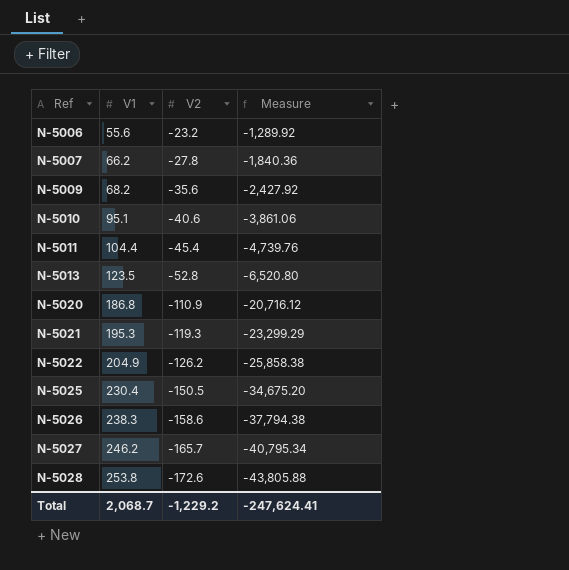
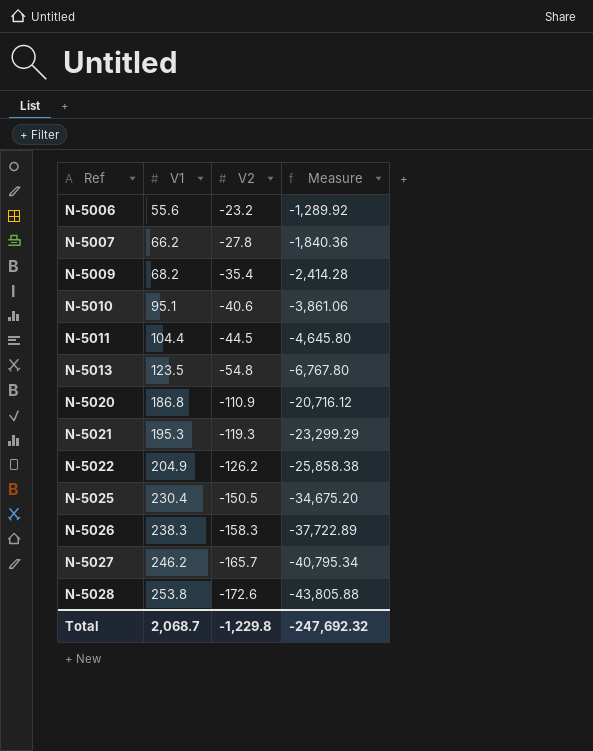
N-5009 | V2: -35.6 -> -35.4
N-5009 | Measure: -2,427.92 -> -2,414.28
N-5011 | V2: -45.4 -> -44.5
N-5011 | Measure: -4,739.76 -> -4,645.80
N-5013 | V2: -52.8 -> -54.8
N-5013 | Measure: -6,520.80 -> -6,767.80
N-5026 | V2: -158.6 -> -158.3
N-5026 | Measure: -37,794.38 -> -37,722.89
Total | V2: -1,229.2 -> -1,229.8
Total | Measure: -247,624.41 -> -247,692.32

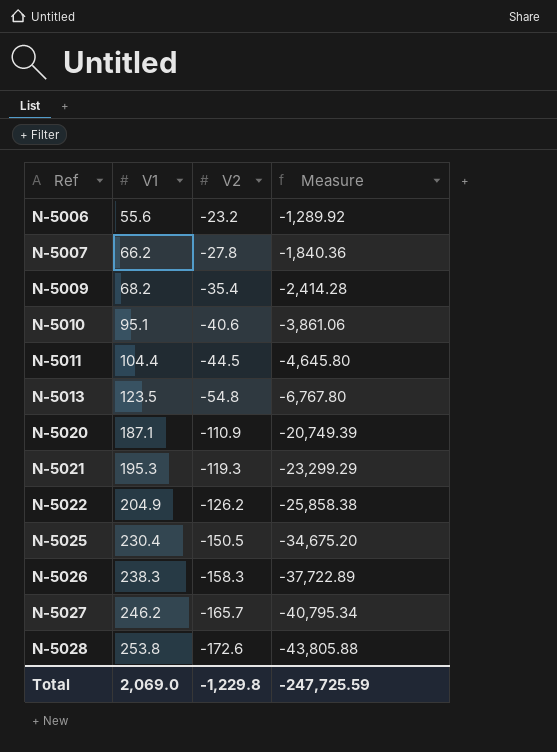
N-5020 | V1: 186.8 -> 187.1
N-5020 | Measure: -20,716.12 -> -20,749.39
Total | V1: 2,068.7 -> 2,069.0
Total | Measure: -247,692.32 -> -247,725.59

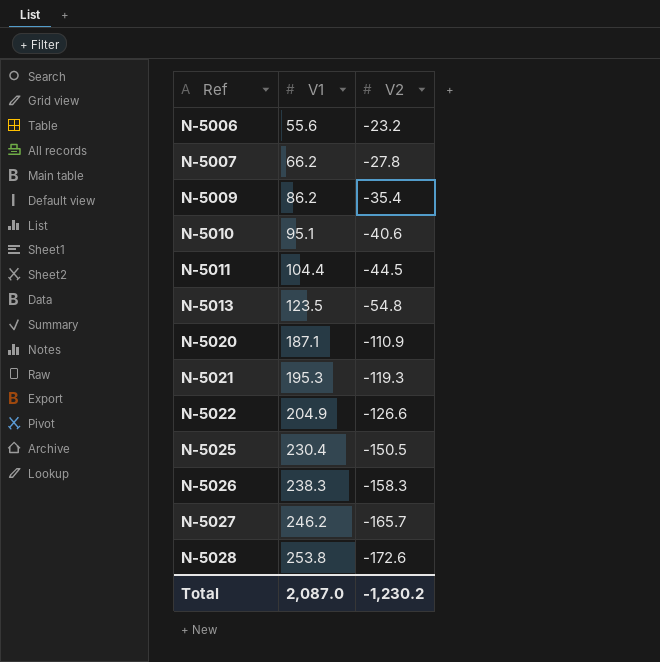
column Measure | formula: [V1] * [V2] -> none
N-5009 | V1: 68.2 -> 86.2
N-5022 | V2: -126.2 -> -126.6
Total | V1: 2,069.0 -> 2,087.0
Total | V2: -1,229.8 -> -1,230.2

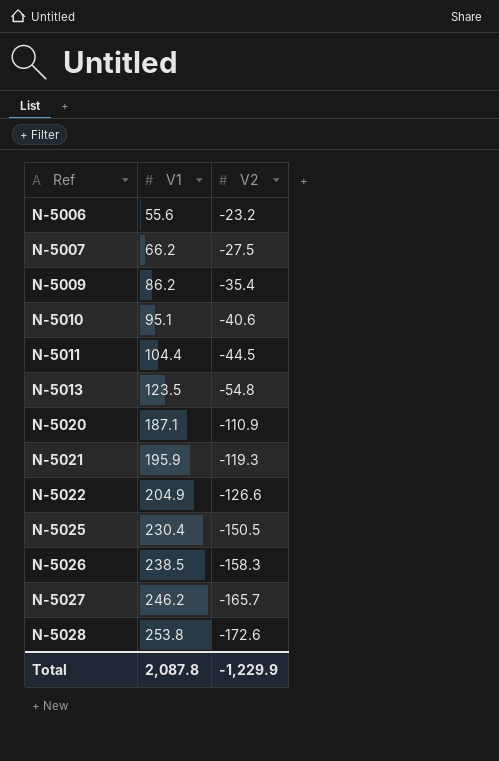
N-5007 | V2: -27.8 -> -27.5
N-5021 | V1: 195.3 -> 195.9
N-5026 | V1: 238.3 -> 238.5
Total | V1: 2,087.0 -> 2,087.8
Total | V2: -1,230.2 -> -1,229.9

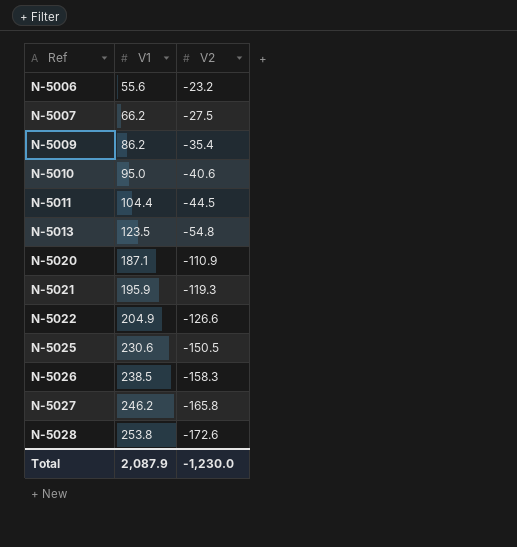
N-5010 | V1: 95.1 -> 95.0
N-5025 | V1: 230.4 -> 230.6
N-5027 | V2: -165.7 -> -165.8
Total | V1: 2,087.8 -> 2,087.9
Total | V2: -1,229.9 -> -1,230.0

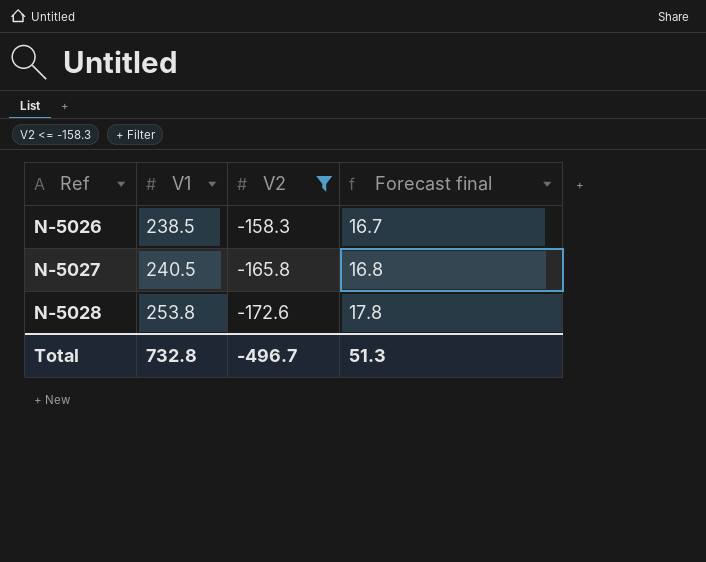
filter: none -> V2 <= -158.3
column Forecast final | formula: none -> [V1] * 0.07
N-5027 | V1: 246.2 -> 240.5
Total | V1: 2,087.9 -> 732.8
Total | V2: -1,230.0 -> -496.7

